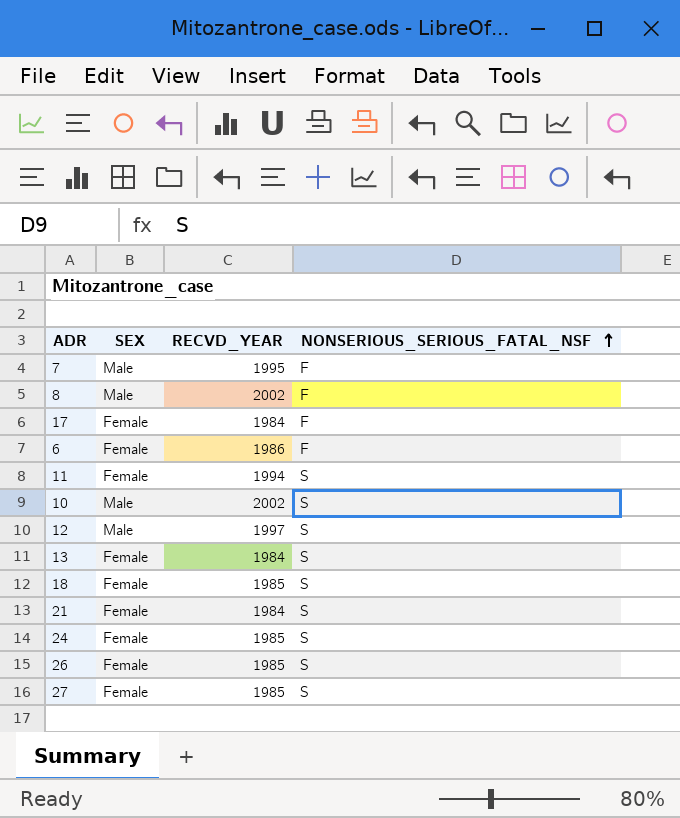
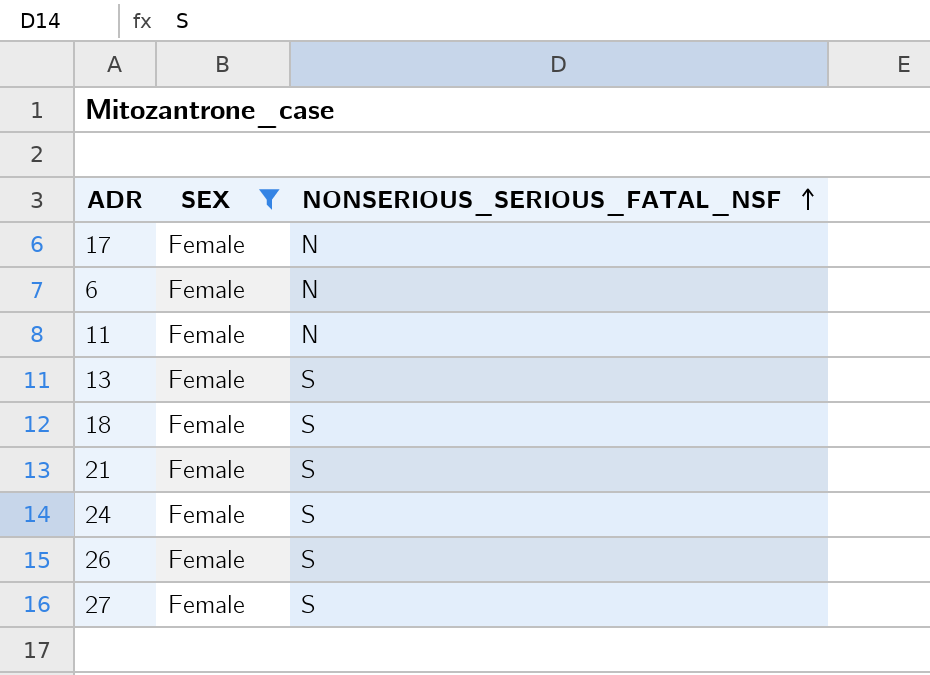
filter: none -> SEX = Female
column RECVD_YEAR | position: 3 -> none
17 | NONSERIOUS_SERIOUS_FATAL_NSF: F -> N
6 | NONSERIOUS_SERIOUS_FATAL_NSF: F -> N
11 | NONSERIOUS_SERIOUS_FATAL_NSF: S -> N

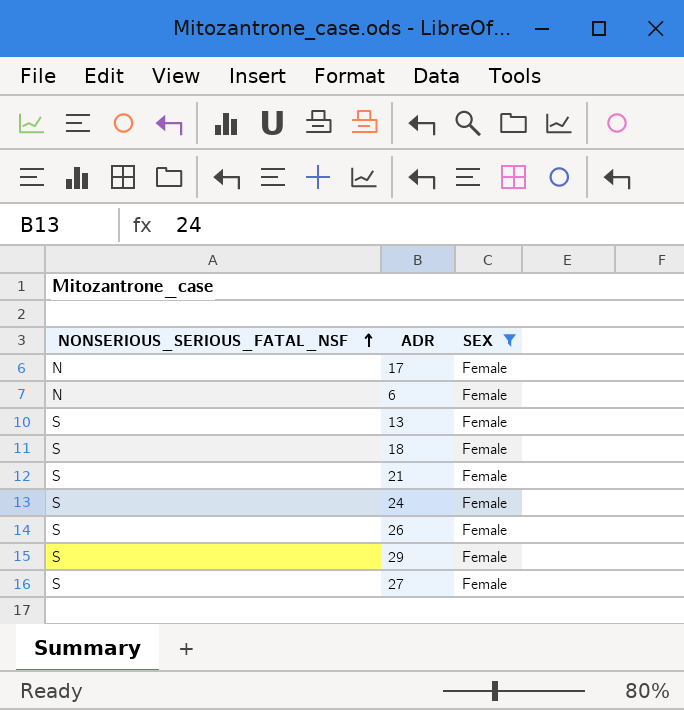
column NONSERIOUS_SERIOUS_FATAL_NSF | position: 3 -> 1
row 11: Female | N -> none
row 29: none -> S | Female

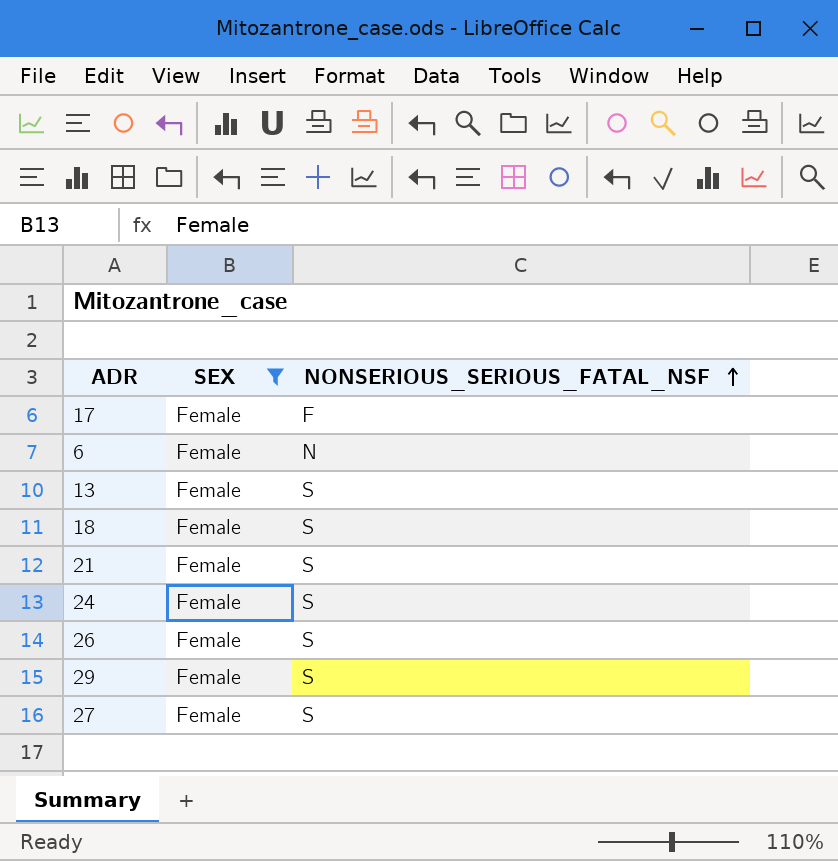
column NONSERIOUS_SERIOUS_FATAL_NSF | position: 1 -> 3
17 | NONSERIOUS_SERIOUS_FATAL_NSF: N -> F

